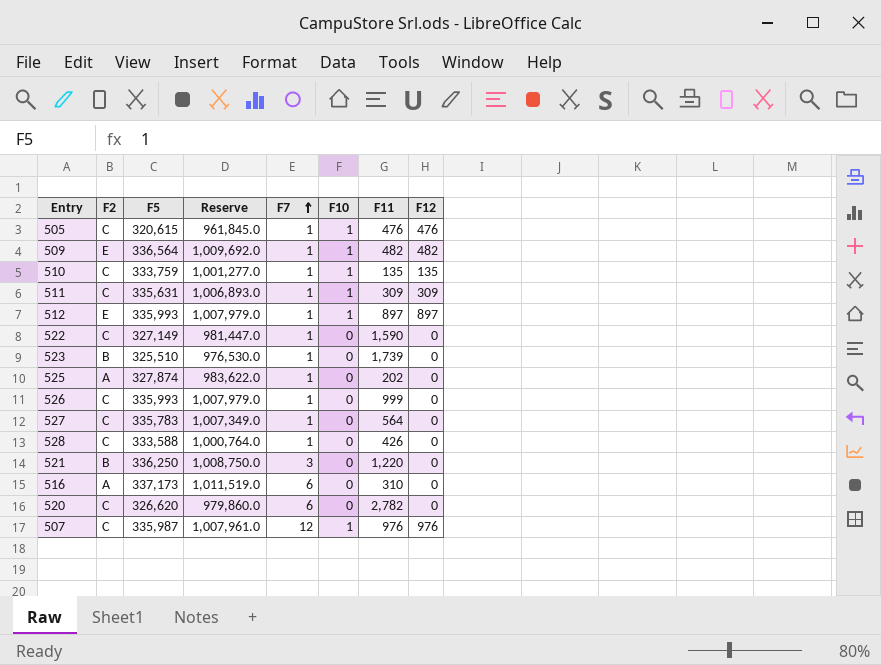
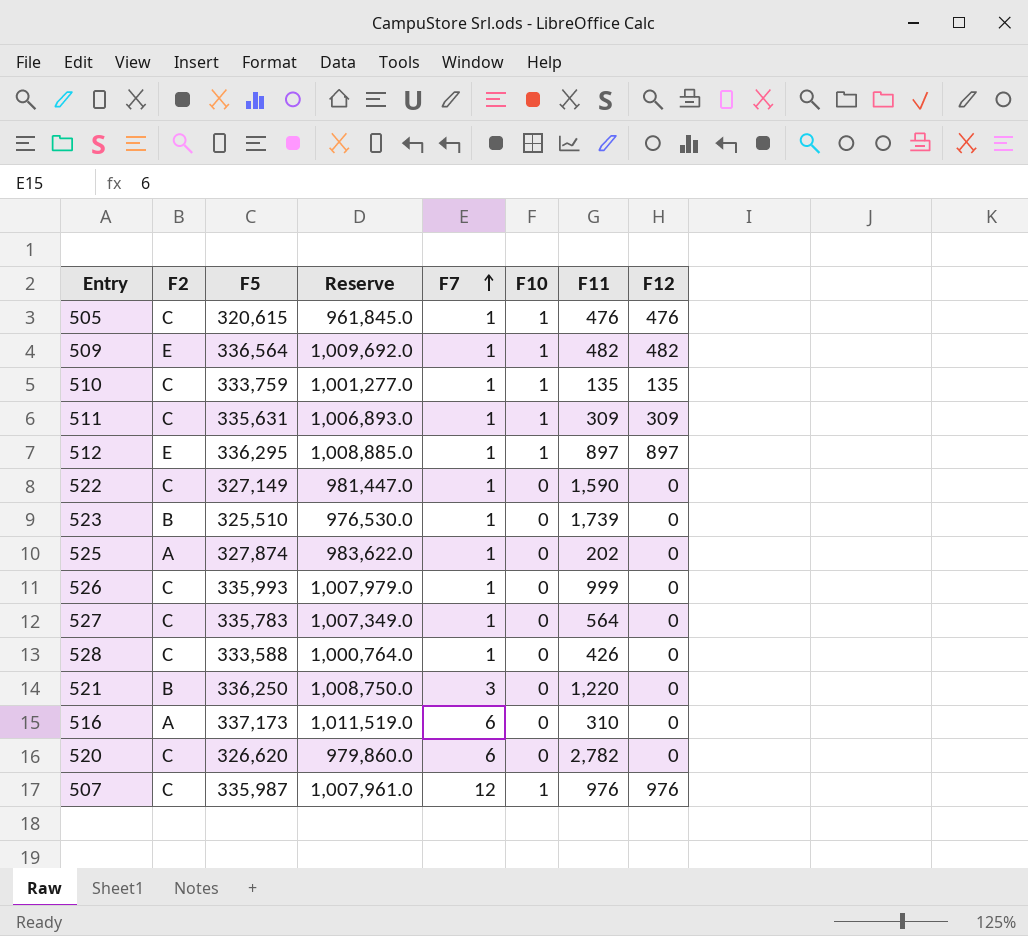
512 | F5: 335,993 -> 336,295
512 | Reserve: 1,007,979.0 -> 1,008,885.0

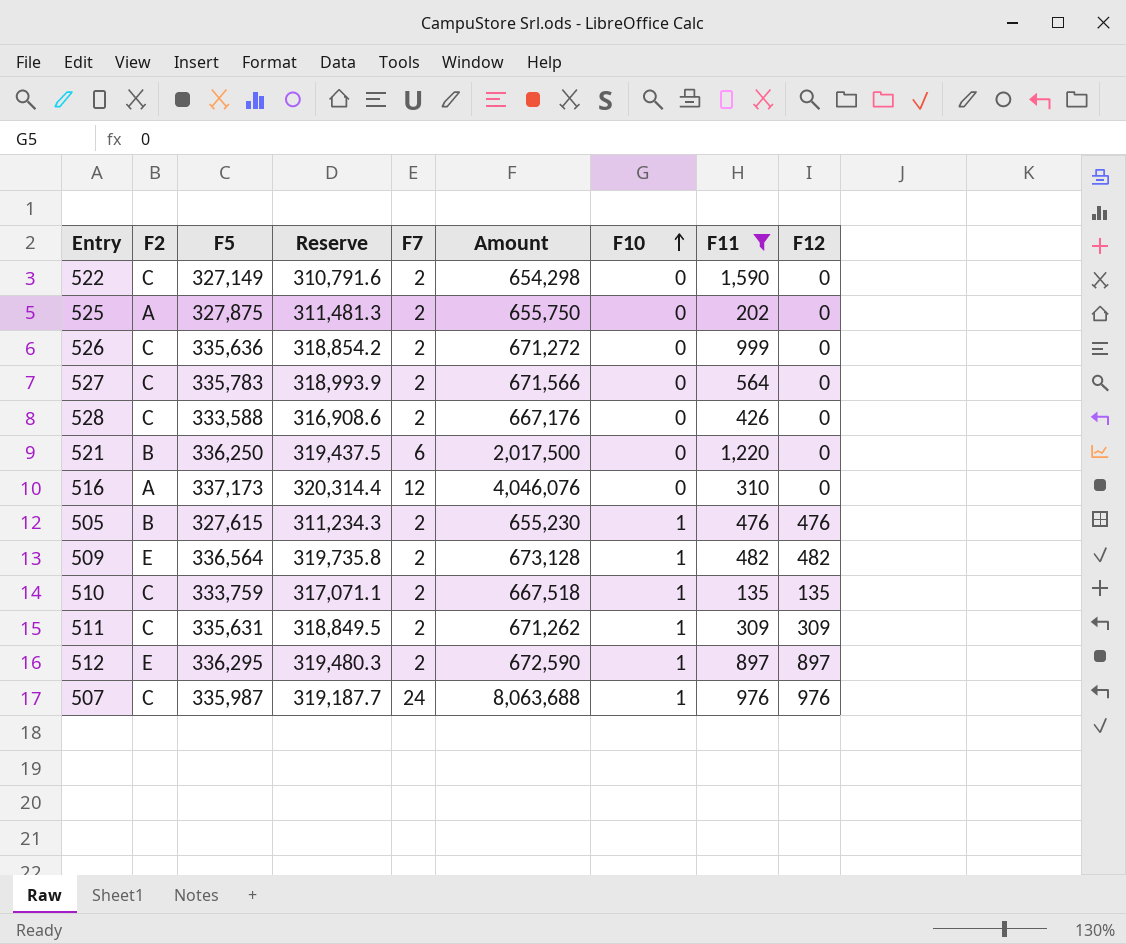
filter: none -> F11 <= 1,590
row order: F7 ascending -> F10 ascending
column Reserve | formula: [F5] * 3 -> [F5] * 0.95
column Amount | formula: none -> [F5] * [F7]
522 | F7: 1 -> 2
525 | F5: 327,874 -> 327,875
525 | F7: 1 -> 2
526 | F5: 335,993 -> 335,636
526 | F7: 1 -> 2
527 | F7: 1 -> 2
528 | F7: 1 -> 2
521 | F7: 3 -> 6
516 | F7: 6 -> 12
505 | F2: C -> B
505 | F5: 320,615 -> 327,615
505 | F7: 1 -> 2
509 | F7: 1 -> 2
510 | F7: 1 -> 2
511 | F7: 1 -> 2
512 | F7: 1 -> 2
507 | F7: 12 -> 24

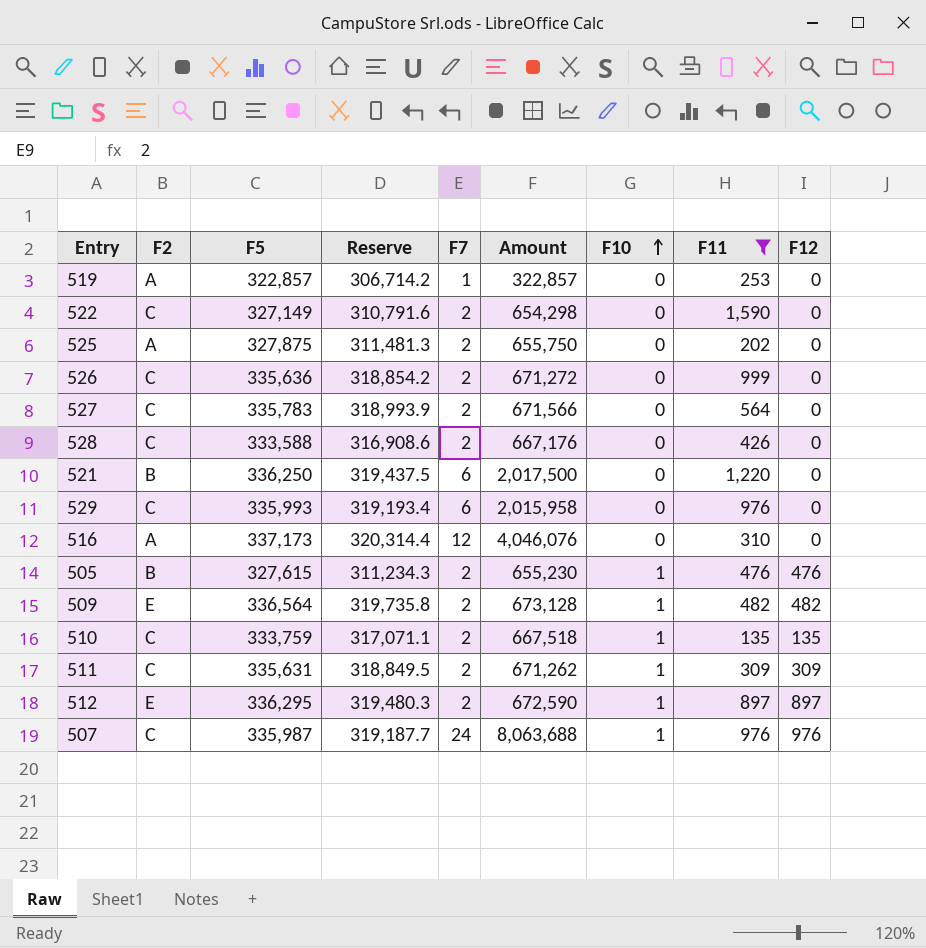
row 519: none -> A | 322,857 | 306,714.2 | 1 | 322,857 | 0 | 253 | 0
row 529: none -> C | 335,993 | 319,193.4 | 6 | 2,015,958 | 0 | 976 | 0

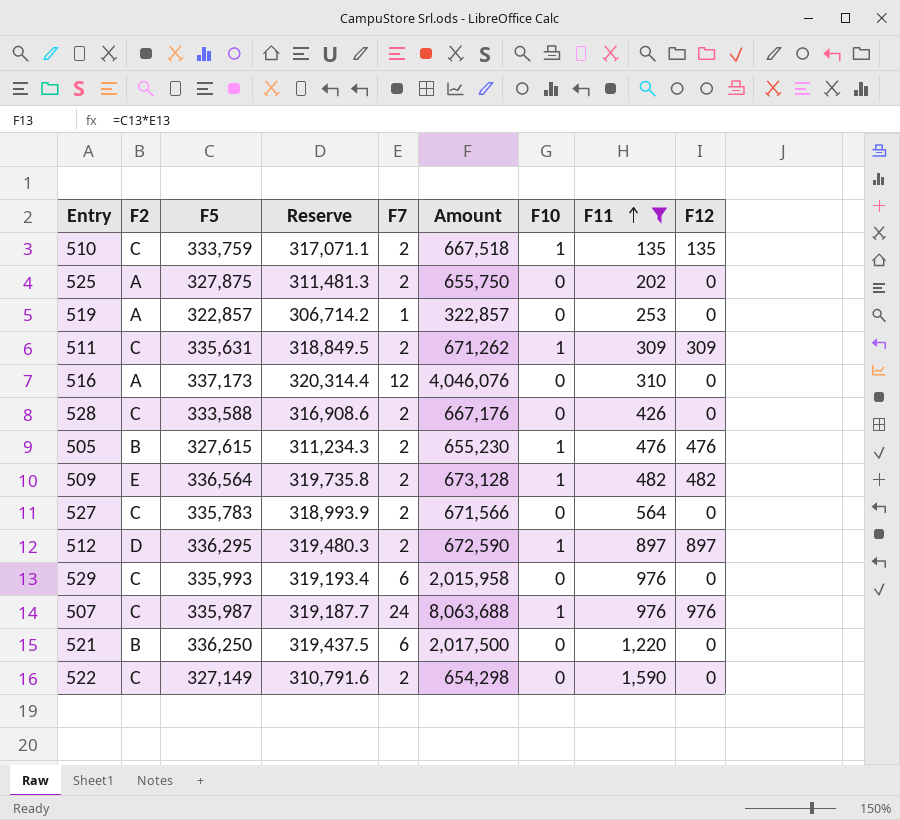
row order: F10 ascending -> F11 ascending
row 526: C | 335,636 | 318,854.2 | 2 | 671,272 | 0 | 999 | 0 -> none
512 | F2: E -> D

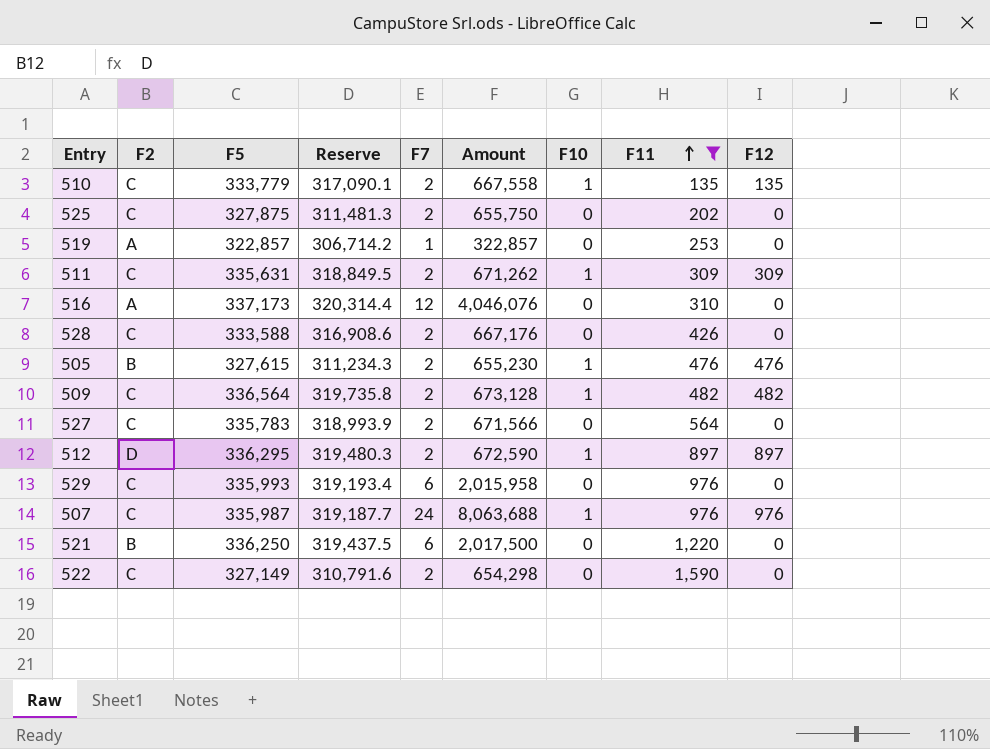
510 | F5: 333,759 -> 333,779
510 | Reserve: 317,071.1 -> 317,090.1
510 | Amount: 667,518 -> 667,558
525 | F2: A -> C
509 | F2: E -> C

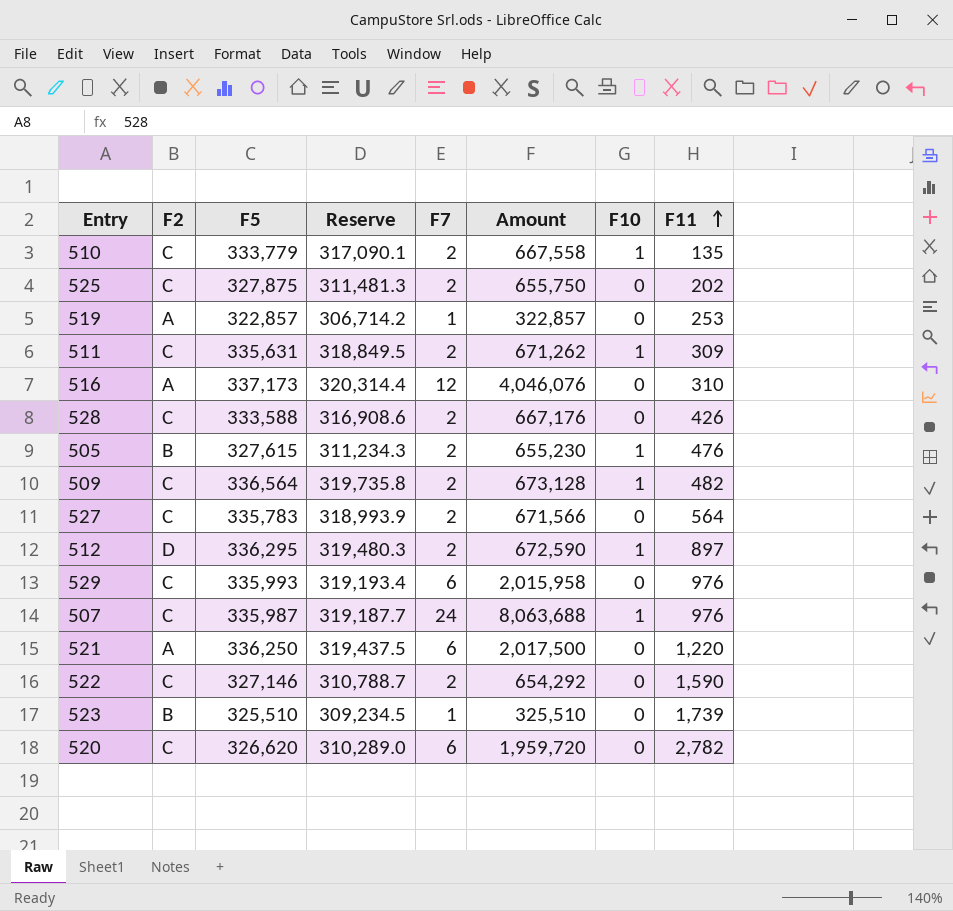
filter: F11 <= 1,590 -> none
column F12 | position: 9 -> none
521 | F2: B -> A
522 | F5: 327,149 -> 327,146
522 | Reserve: 310,791.6 -> 310,788.7
522 | Amount: 654,298 -> 654,292

